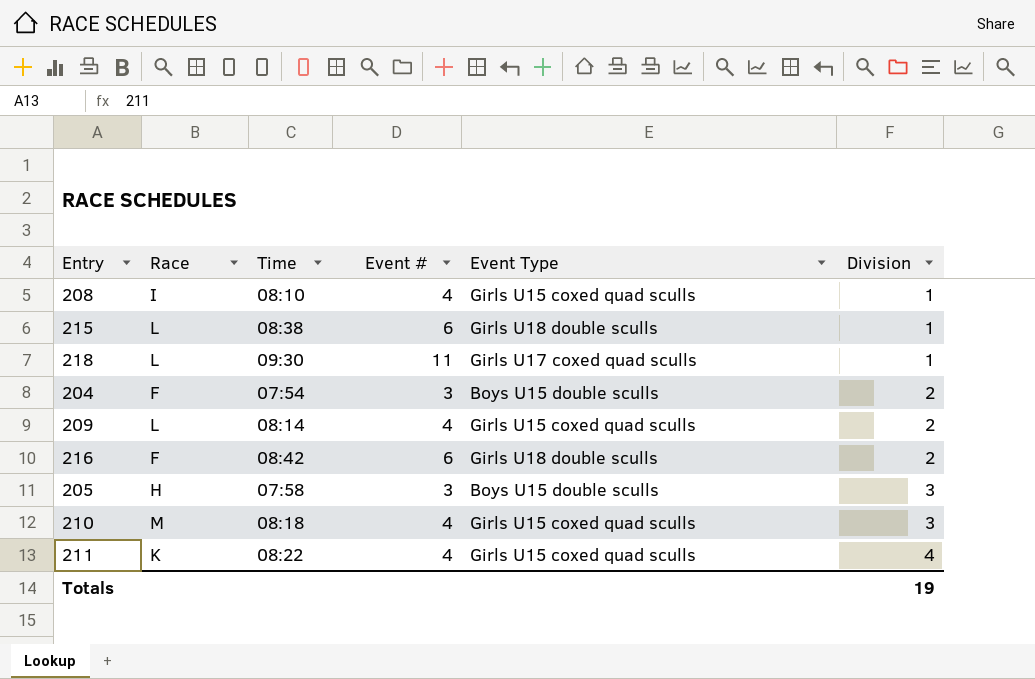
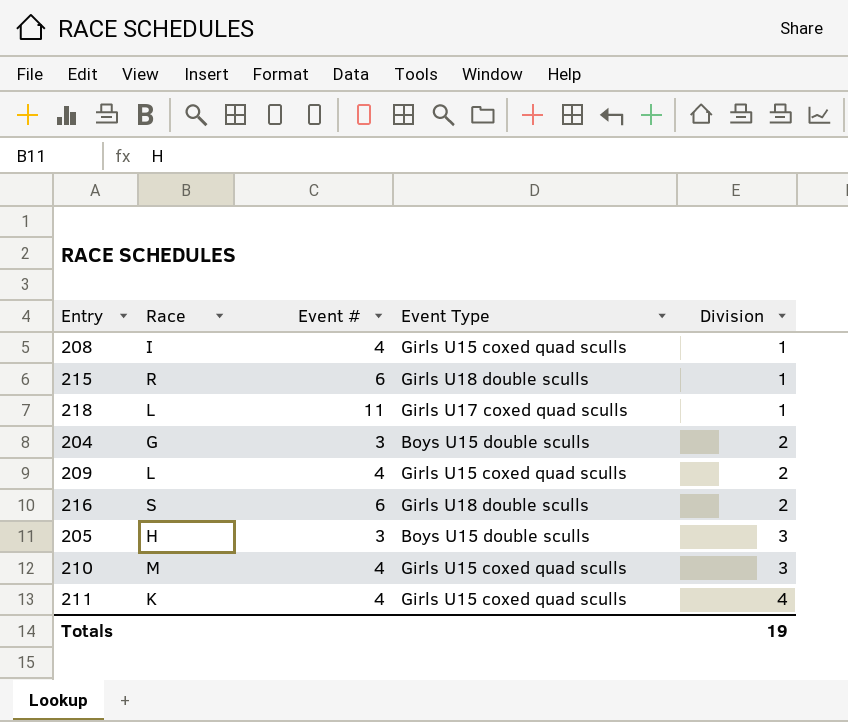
column Time | position: 3 -> none
215 | Race: L -> R
204 | Race: F -> G
216 | Race: F -> S

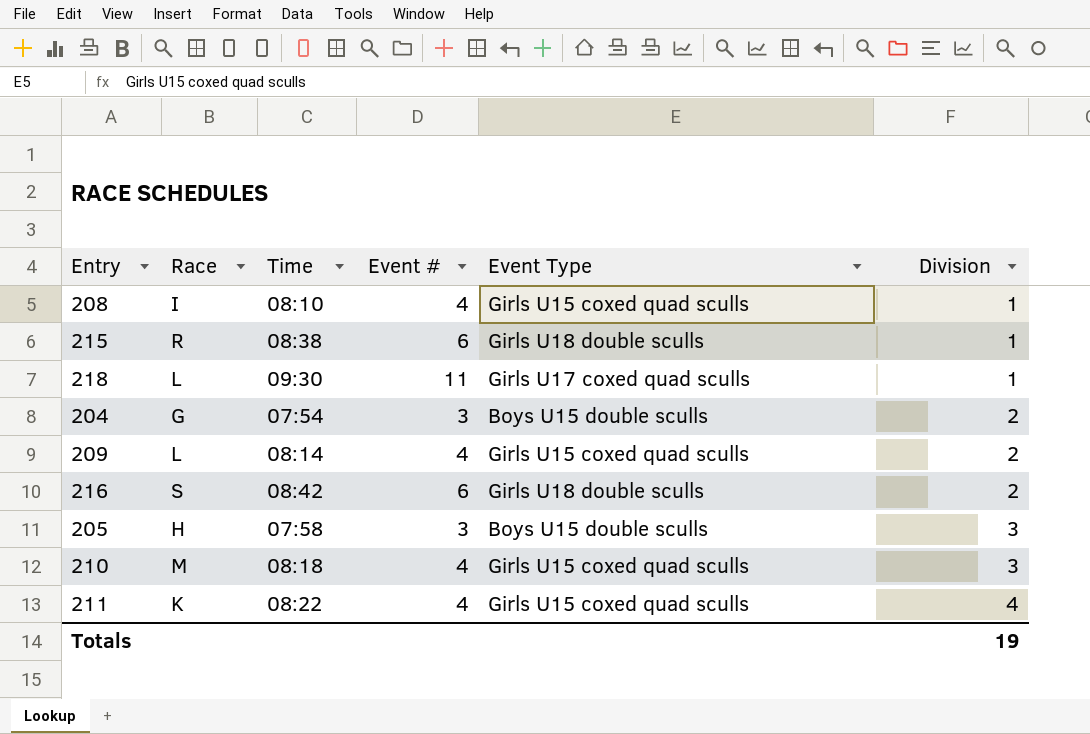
column Time | position: none -> 3

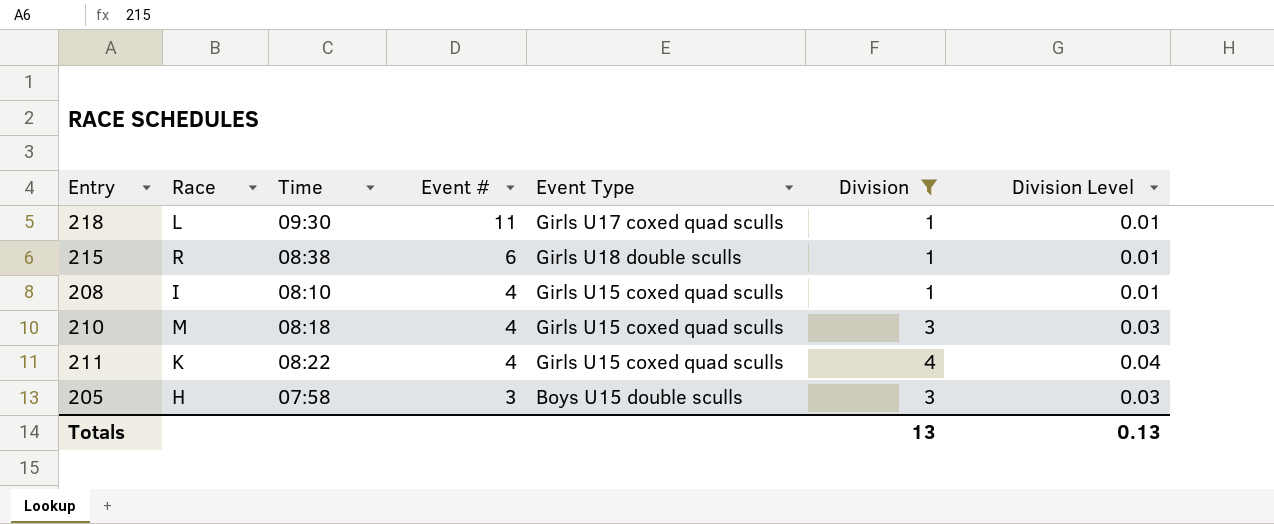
filter: none -> Division != 2
row order: Division ascending -> Event # descending
column Division Level | formula: none -> [Division] * 0.01
Totals | Division: 19 -> 13

